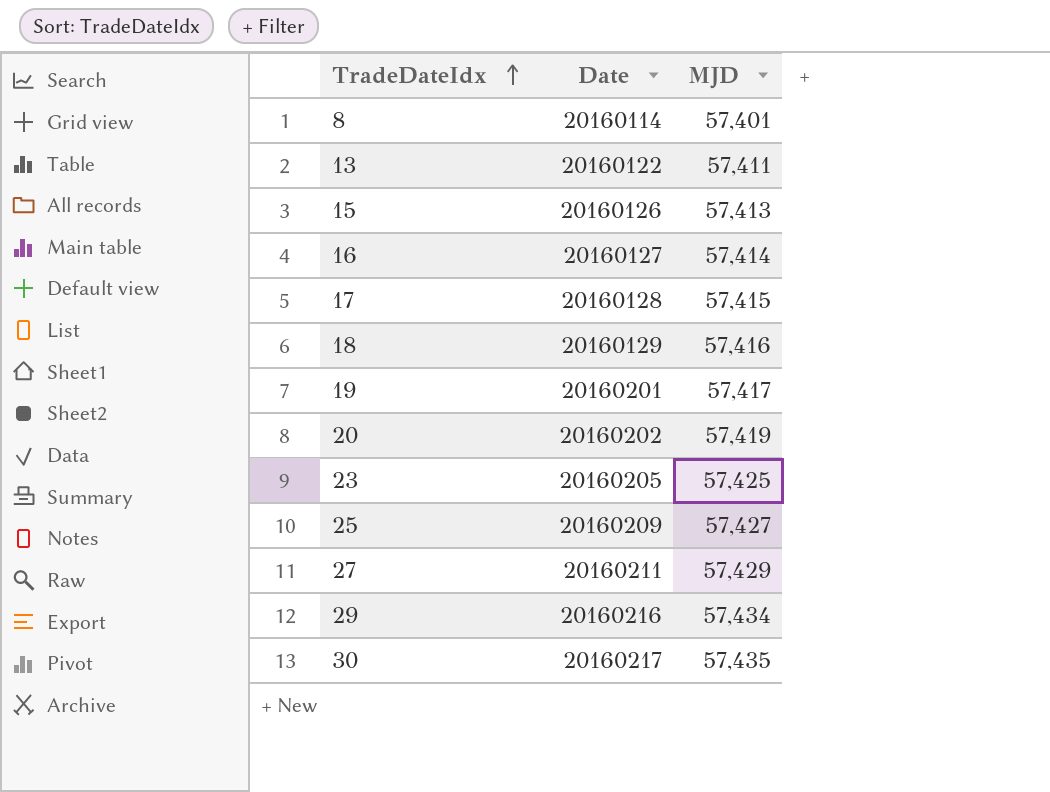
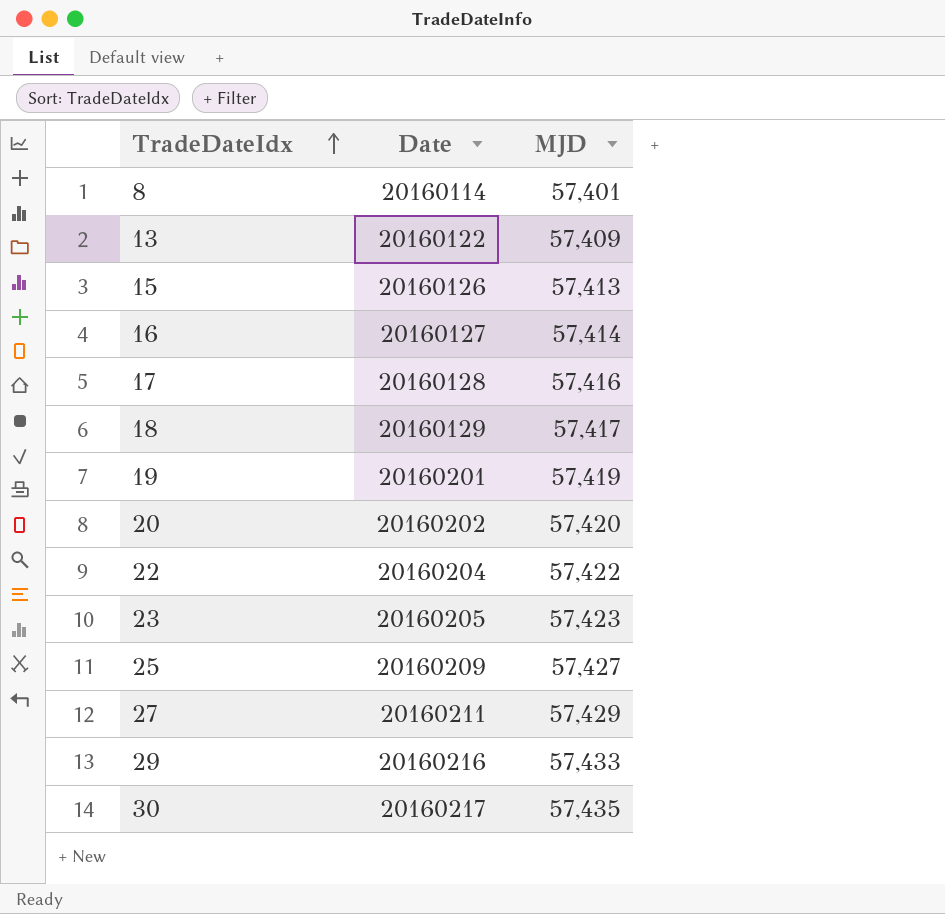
13 | MJD: 57,411 -> 57,409
17 | MJD: 57,415 -> 57,416
18 | MJD: 57,416 -> 57,417
19 | MJD: 57,417 -> 57,419
20 | MJD: 57,419 -> 57,420
row 22: none -> 20160204 | 57,422
23 | MJD: 57,425 -> 57,423
29 | MJD: 57,434 -> 57,433

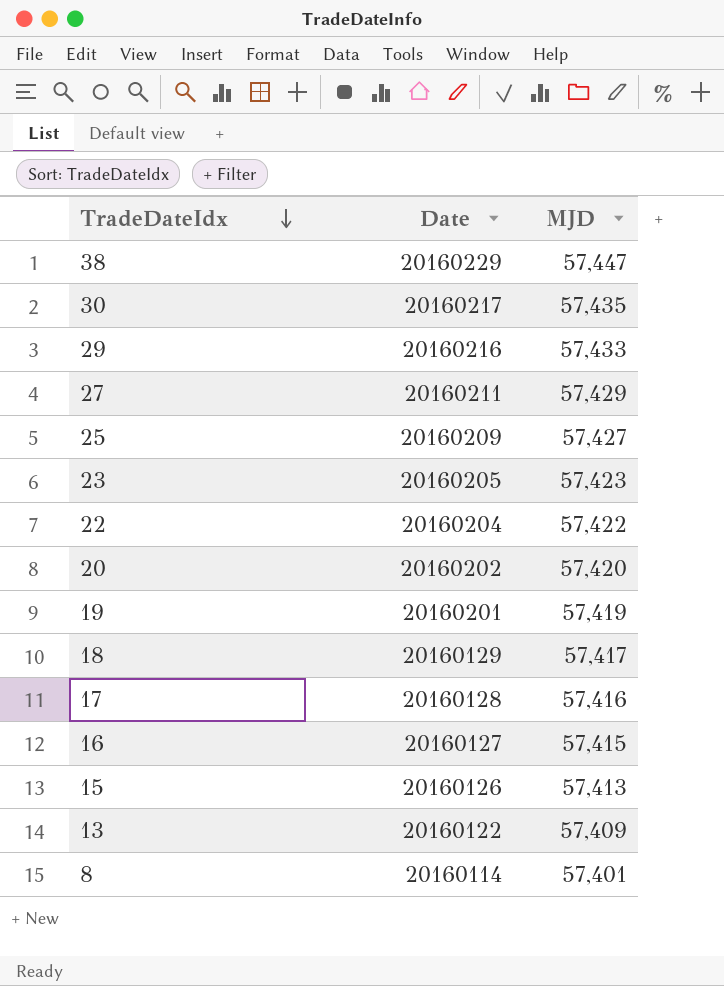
row order: TradeDateIdx ascending -> TradeDateIdx descending
row 38: none -> 20160229 | 57,447
16 | MJD: 57,414 -> 57,415

